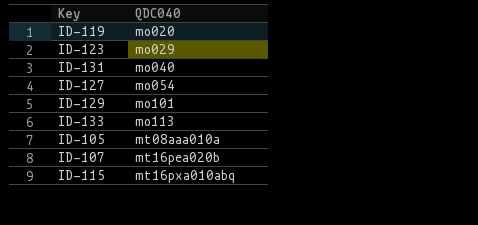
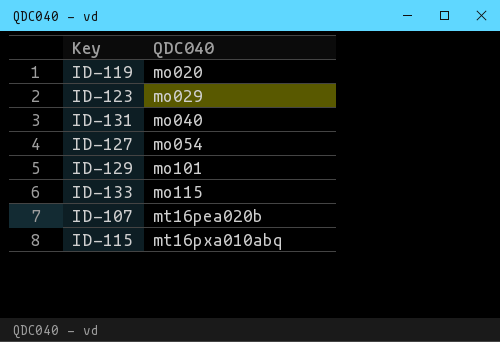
row ID-105: mt08aaa010a -> none
ID-133 | QDC040: mo113 -> mo115

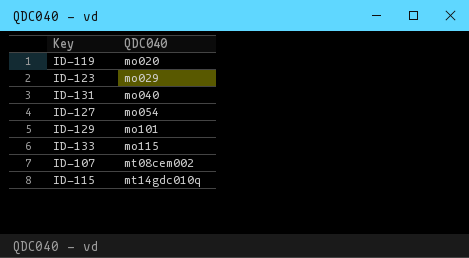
ID-107 | QDC040: mt16pea020b -> mt08cem002
ID-115 | QDC040: mt16pxa010abq -> mt14gdc010q

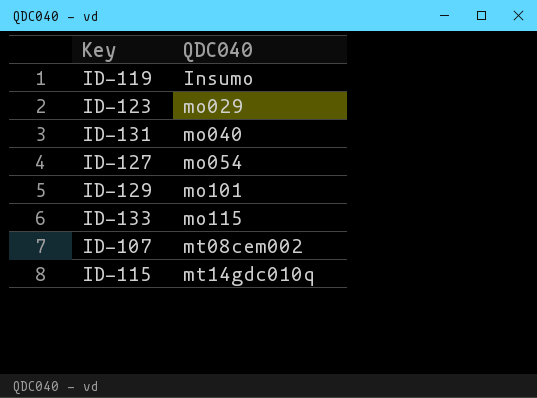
ID-119 | QDC040: mo020 -> Insumo

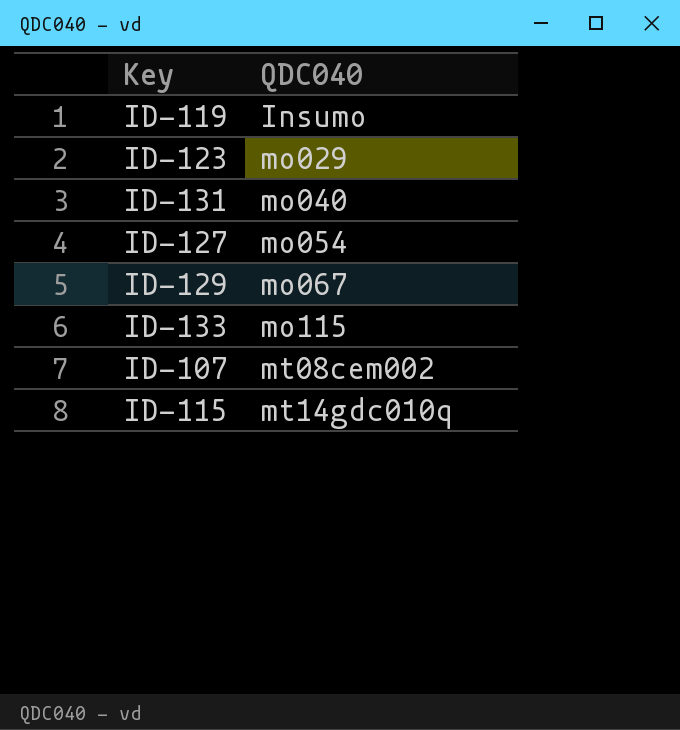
ID-129 | QDC040: mo101 -> mo067

